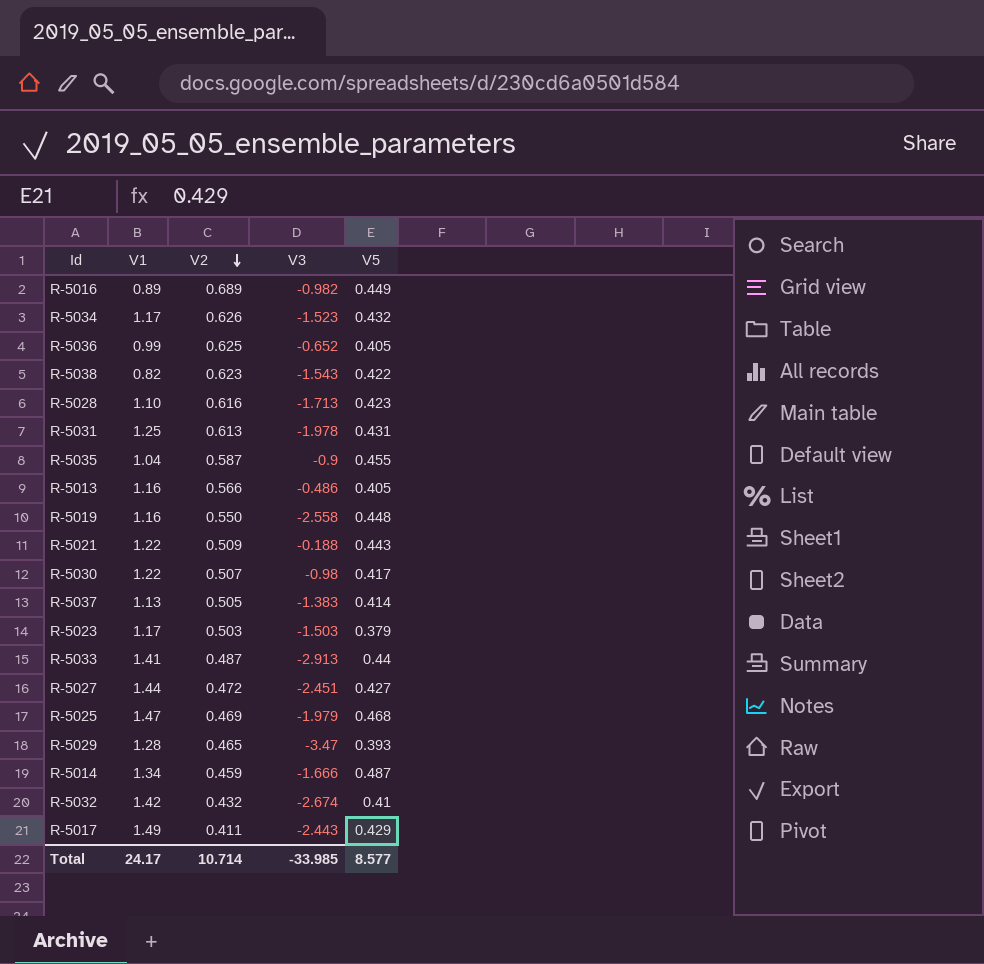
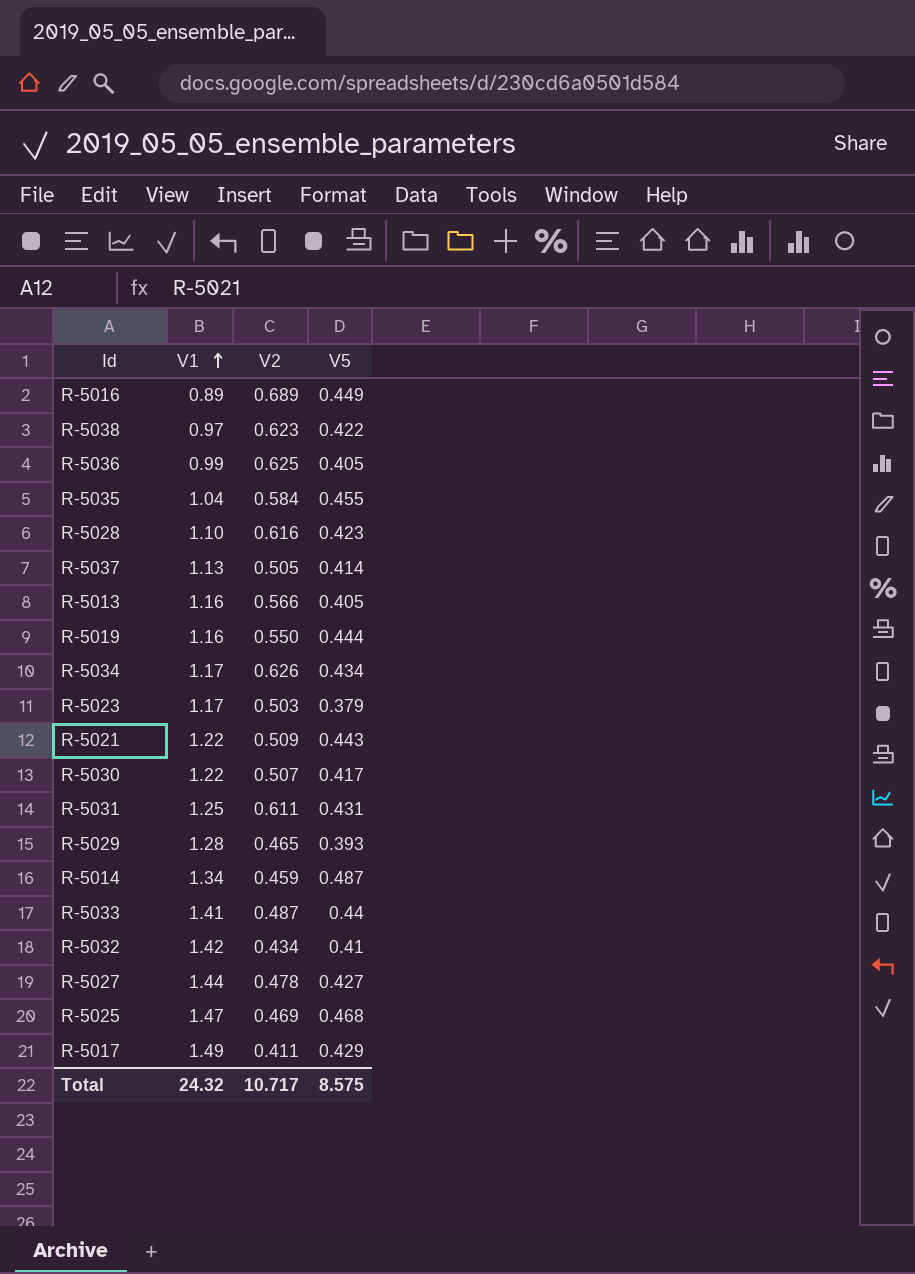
row order: V2 descending -> V1 ascending
column V3 | position: 4 -> none
R-5038 | V1: 0.82 -> 0.97
R-5035 | V2: 0.587 -> 0.584
R-5019 | V5: 0.448 -> 0.444
R-5034 | V5: 0.432 -> 0.434
R-5031 | V2: 0.613 -> 0.611
R-5032 | V2: 0.432 -> 0.434
R-5027 | V2: 0.472 -> 0.478
Total | V1: 24.17 -> 24.32
Total | V2: 10.714 -> 10.717
Total | V5: 8.577 -> 8.575

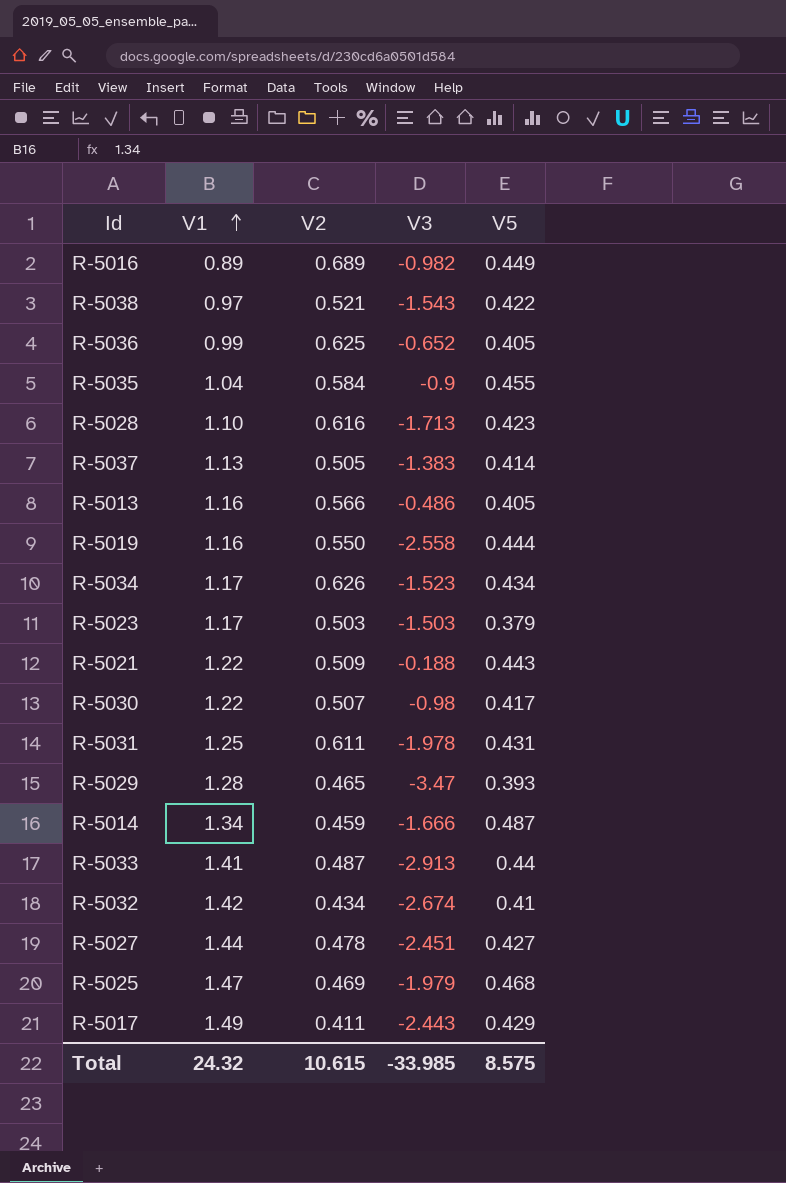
column V3 | position: none -> 4
R-5038 | V2: 0.623 -> 0.521
Total | V2: 10.717 -> 10.615

